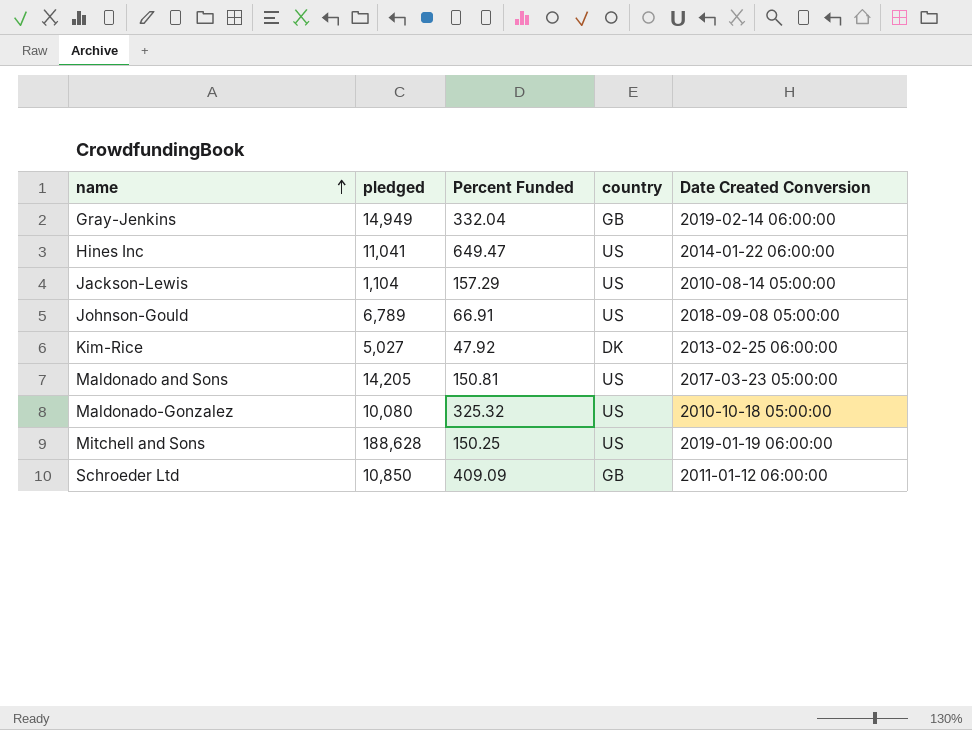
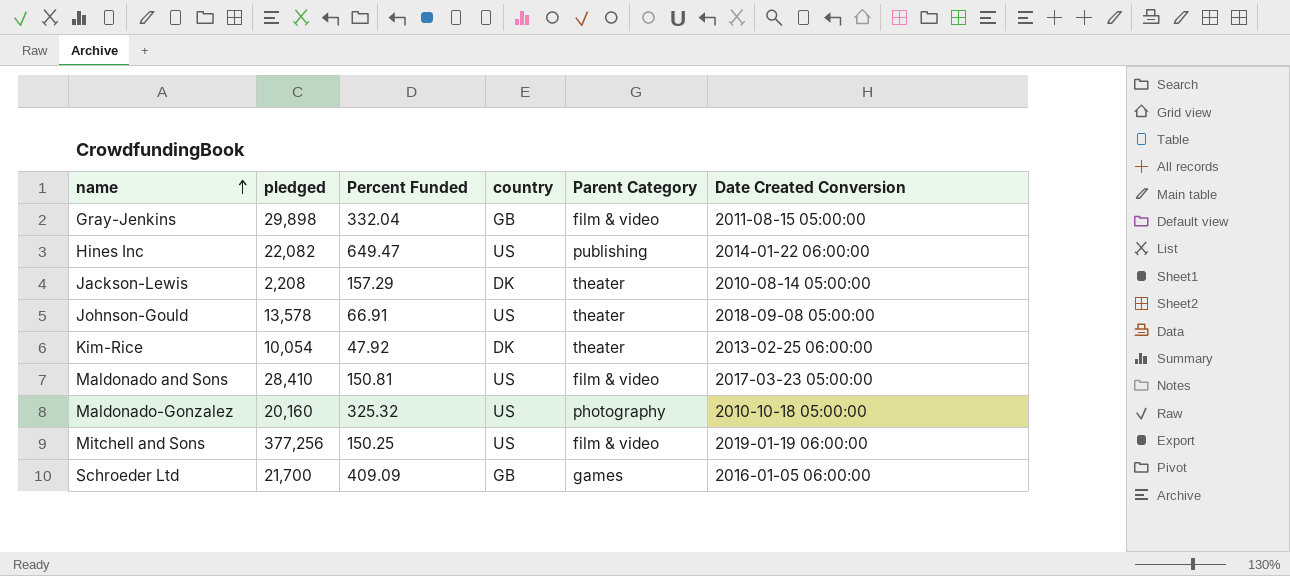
column Parent Category | position: none -> 5
Gray-Jenkins | pledged: 14,949 -> 29,898
Gray-Jenkins | Date Created Conversion: 2019-02-14 06:00:00 -> 2011-08-15 05:00:00
Hines Inc | pledged: 11,041 -> 22,082
Jackson-Lewis | pledged: 1,104 -> 2,208
Jackson-Lewis | country: US -> DK
Johnson-Gould | pledged: 6,789 -> 13,578
Kim-Rice | pledged: 5,027 -> 10,054
Maldonado and Sons | pledged: 14,205 -> 28,410
Maldonado-Gonzalez | pledged: 10,080 -> 20,160
Mitchell and Sons | pledged: 188,628 -> 377,256
Schroeder Ltd | pledged: 10,850 -> 21,700
Schroeder Ltd | Date Created Conversion: 2011-01-12 06:00:00 -> 2016-01-05 06:00:00

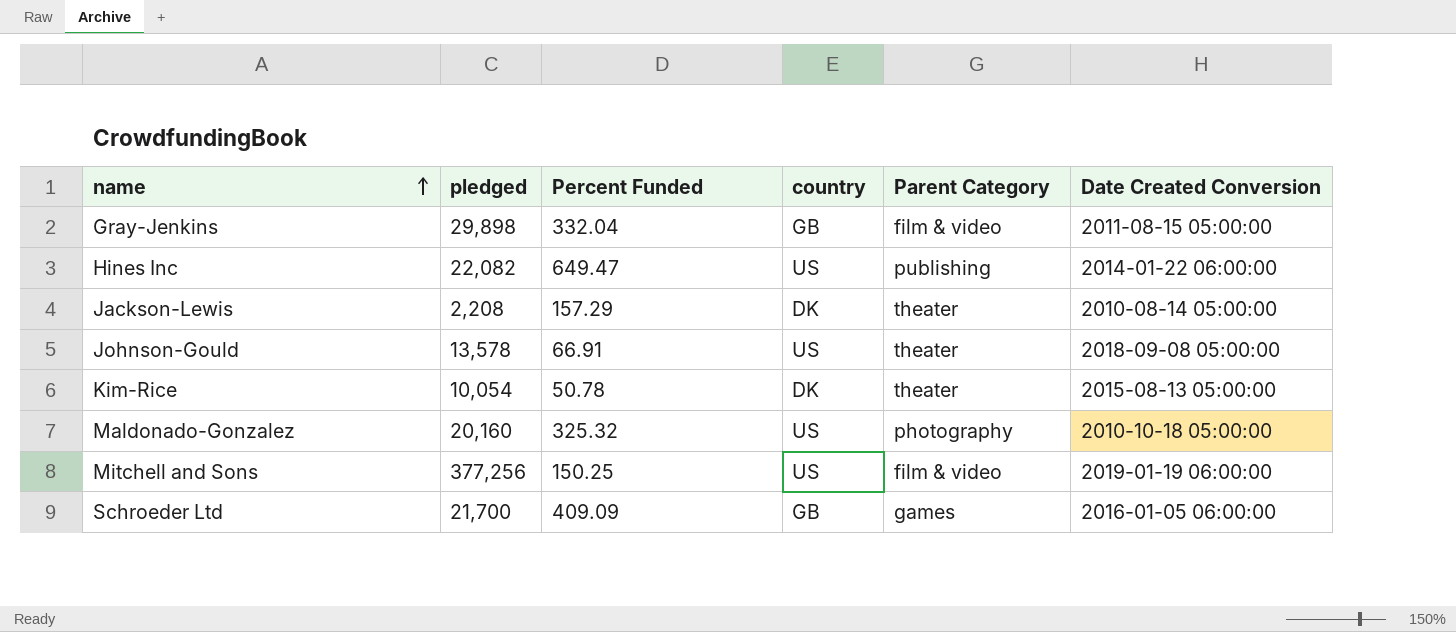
row Maldonado and Sons: 28,410 | 150.81 | US | film & video | 2017-03-23 05:00:00 -> none
Kim-Rice | Percent Funded: 47.92 -> 50.78
Kim-Rice | Date Created Conversion: 2013-02-25 06:00:00 -> 2015-08-13 05:00:00

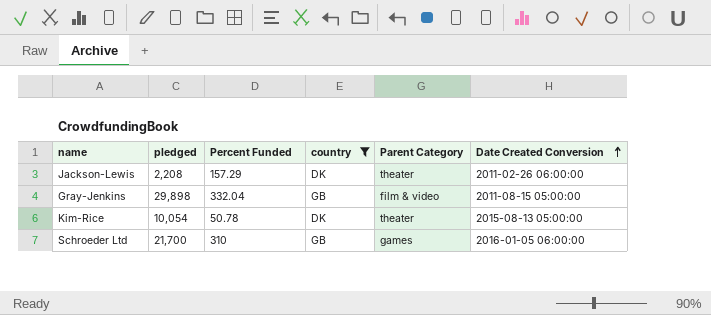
filter: none -> country != US
row order: name ascending -> Date Created Conversion ascending
Jackson-Lewis | Date Created Conversion: 2010-08-14 05:00:00 -> 2011-02-26 06:00:00
Schroeder Ltd | Percent Funded: 409.09 -> 310

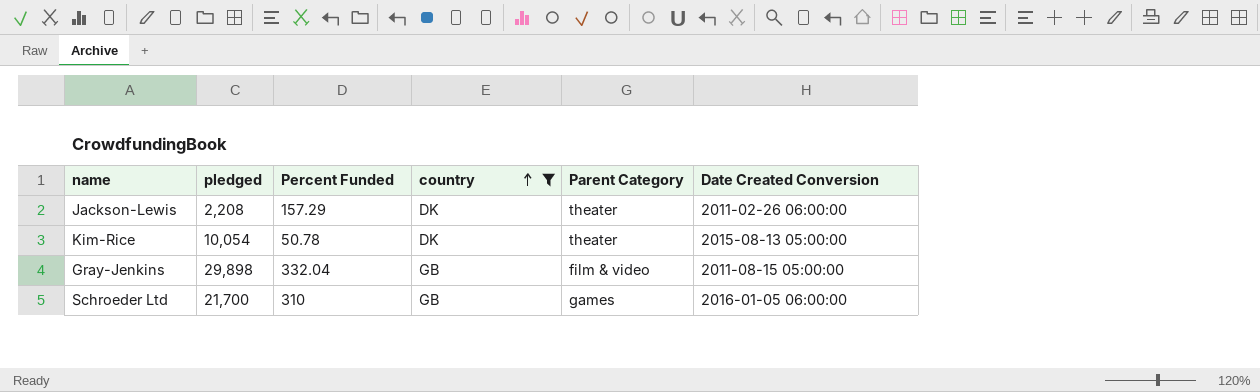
row order: Date Created Conversion ascending -> country ascending

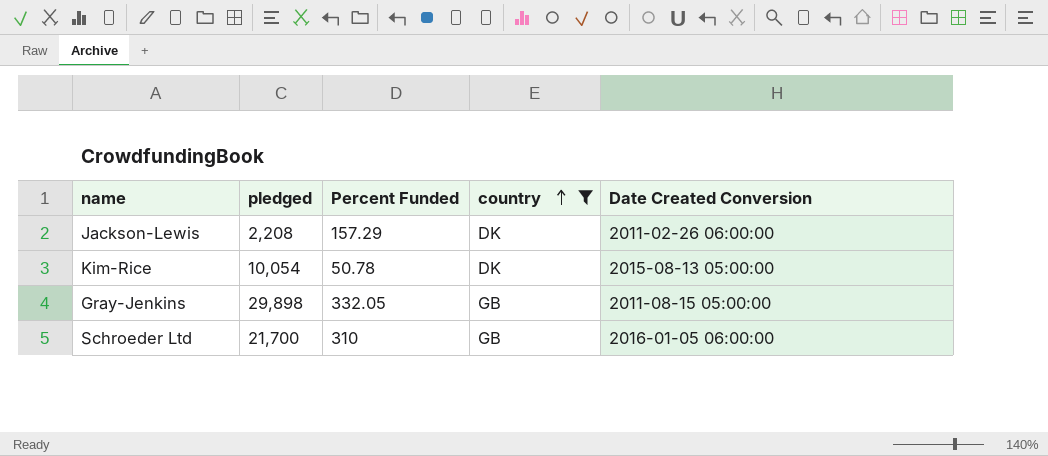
column Parent Category | position: 5 -> none
Gray-Jenkins | Percent Funded: 332.04 -> 332.05

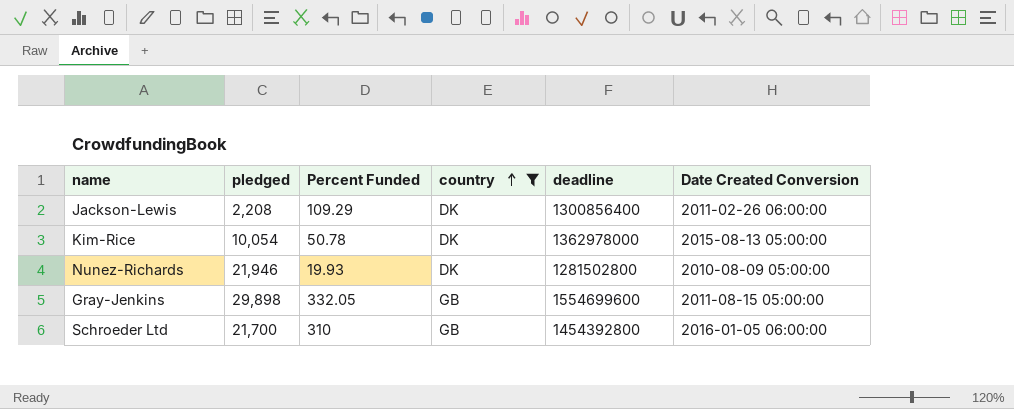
column deadline | position: none -> 5
Jackson-Lewis | Percent Funded: 157.29 -> 109.29
row Nunez-Richards: none -> 21,946 | 19.93 | DK | 1281502800 | 2010-08-09 05:00:00

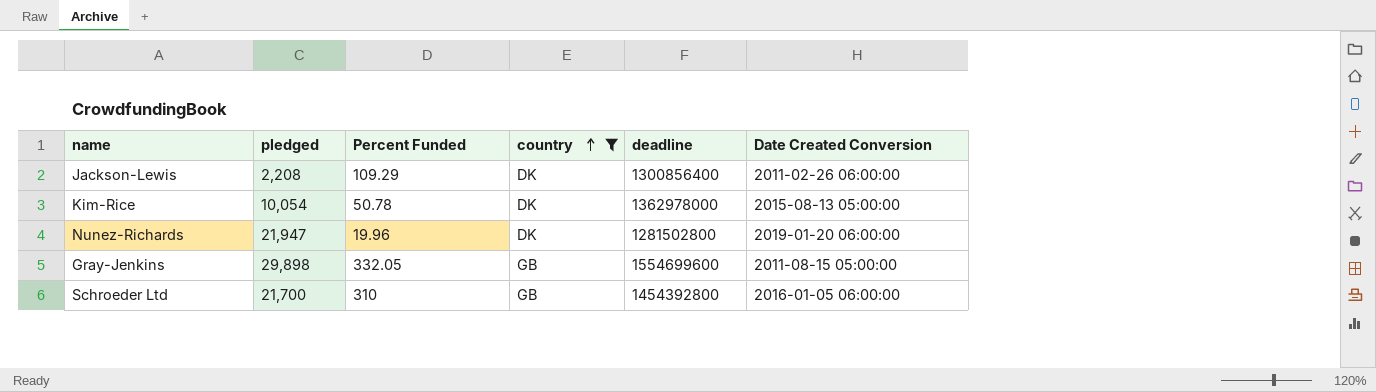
Nunez-Richards | pledged: 21,946 -> 21,947
Nunez-Richards | Percent Funded: 19.93 -> 19.96
Nunez-Richards | Date Created Conversion: 2010-08-09 05:00:00 -> 2019-01-20 06:00:00

